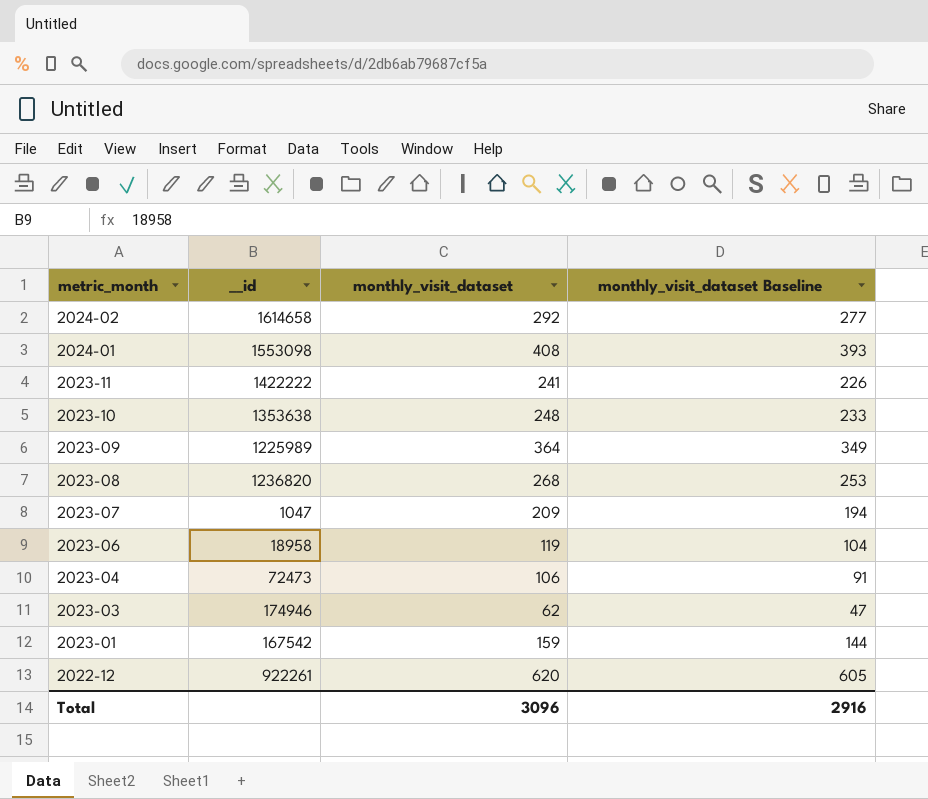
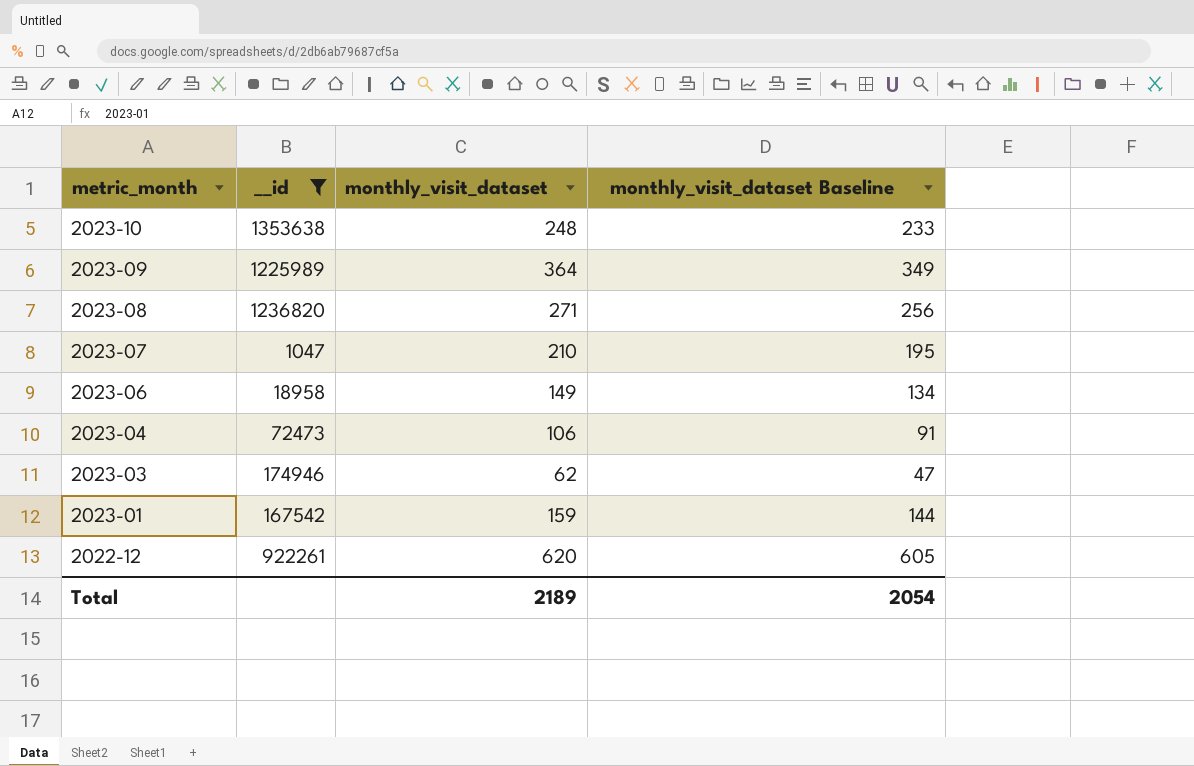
filter: none -> __id <= 1353638
2023-08 | monthly_visit_dataset: 268 -> 271
2023-08 | monthly_visit_dataset Baseline: 253 -> 256
2023-07 | monthly_visit_dataset: 209 -> 210
2023-07 | monthly_visit_dataset Baseline: 194 -> 195
2023-06 | monthly_visit_dataset: 119 -> 149
2023-06 | monthly_visit_dataset Baseline: 104 -> 134
Total | monthly_visit_dataset: 3096 -> 2189
Total | monthly_visit_dataset Baseline: 2916 -> 2054

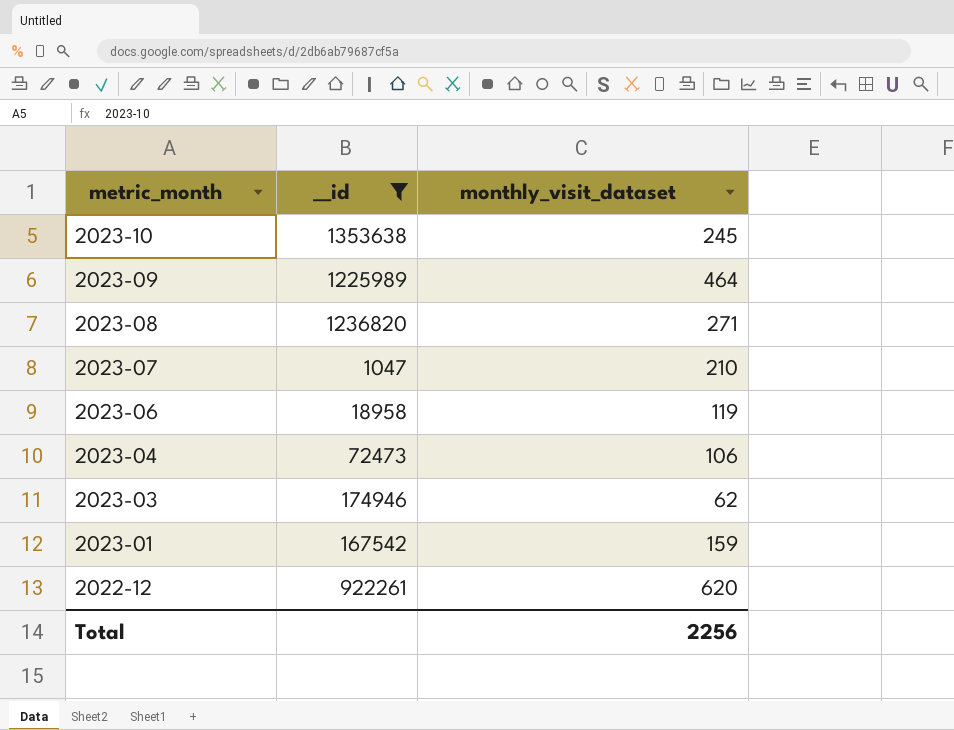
column monthly_visit_dataset Baseline | formula: [monthly_visit_dataset] - 15 -> none
2023-10 | monthly_visit_dataset: 248 -> 245
2023-09 | monthly_visit_dataset: 364 -> 464
2023-06 | monthly_visit_dataset: 149 -> 119
Total | monthly_visit_dataset: 2189 -> 2256

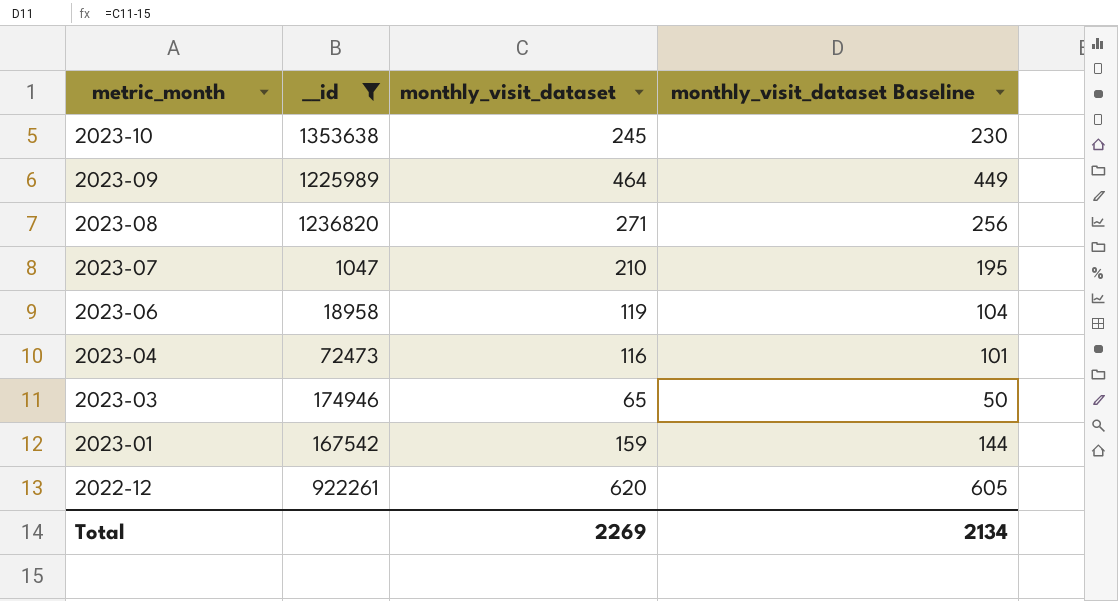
column monthly_visit_dataset Baseline | formula: none -> [monthly_visit_dataset] - 15
2023-04 | monthly_visit_dataset: 106 -> 116
2023-03 | monthly_visit_dataset: 62 -> 65
Total | monthly_visit_dataset: 2256 -> 2269

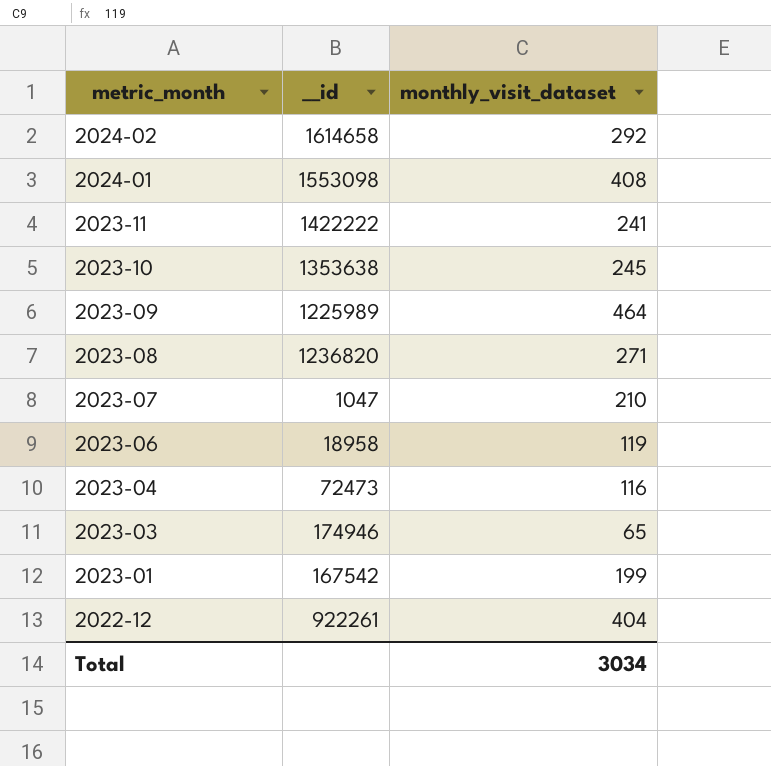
filter: __id <= 1353638 -> none
column monthly_visit_dataset Baseline | formula: [monthly_visit_dataset] - 15 -> none
2023-01 | monthly_visit_dataset: 159 -> 199
2022-12 | monthly_visit_dataset: 620 -> 404
Total | monthly_visit_dataset: 2269 -> 3034

